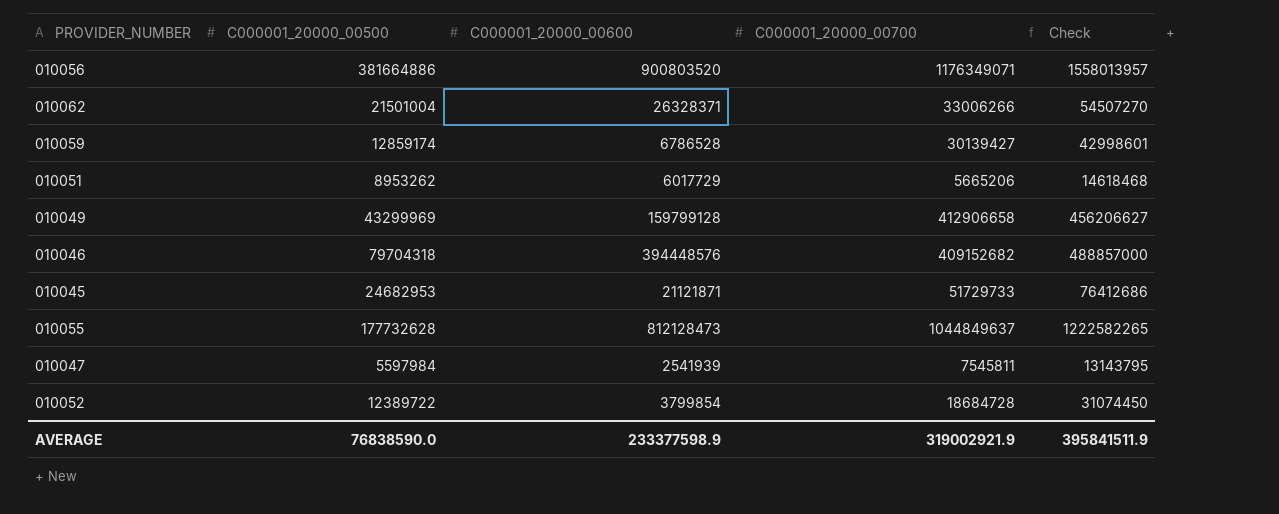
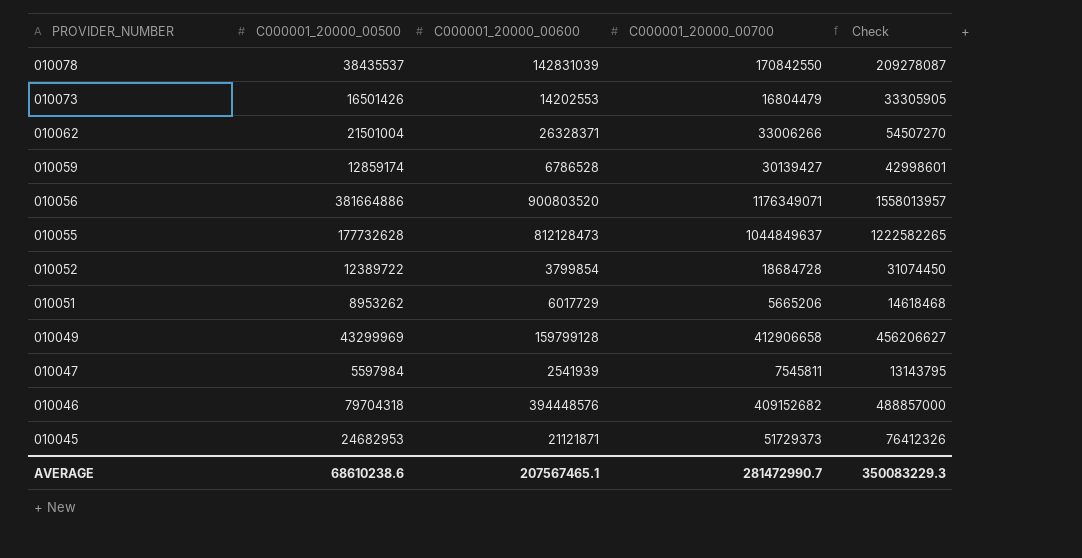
row order: none -> PROVIDER_NUMBER descending
row 010078: none -> 38435537 | 142831039 | 170842550 | 209278087
row 010073: none -> 16501426 | 14202553 | 16804479 | 33305905
010045 | C000001_20000_00700: 51729733 -> 51729373
010045 | Check: 76412686 -> 76412326
AVERAGE | C000001_20000_00500: 76838590.0 -> 68610238.6
AVERAGE | C000001_20000_00600: 233377598.9 -> 207567465.1
AVERAGE | C000001_20000_00700: 319002921.9 -> 281472990.7
AVERAGE | Check: 395841511.9 -> 350083229.3

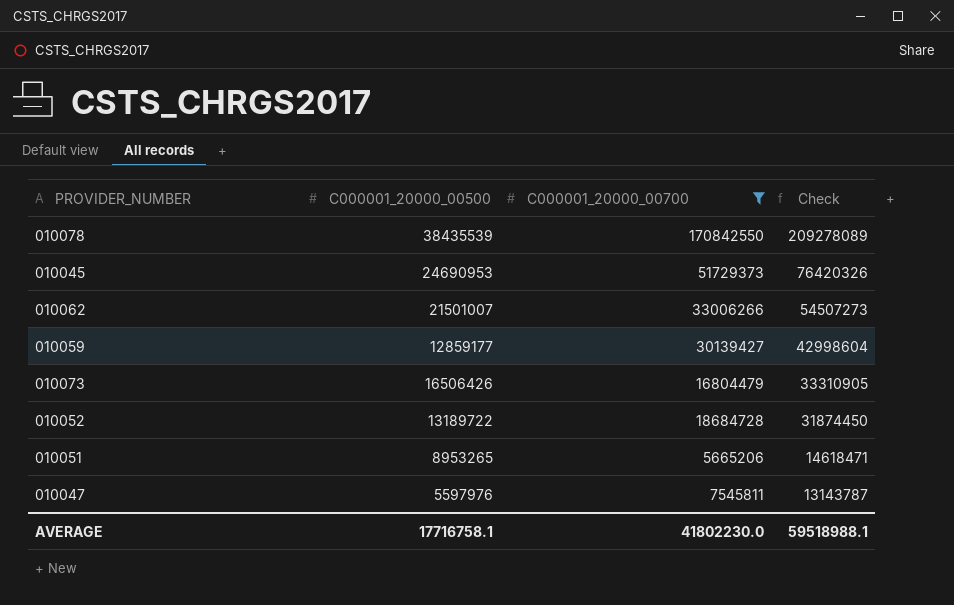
filter: none -> C000001_20000_00700 <= 170842550
row order: PROVIDER_NUMBER descending -> Check descending
column C000001_20000_00600 | position: 3 -> none
010078 | C000001_20000_00500: 38435537 -> 38435539
010078 | Check: 209278087 -> 209278089
010045 | C000001_20000_00500: 24682953 -> 24690953
010045 | Check: 76412326 -> 76420326
010062 | C000001_20000_00500: 21501004 -> 21501007
010062 | Check: 54507270 -> 54507273
010059 | C000001_20000_00500: 12859174 -> 12859177
010059 | Check: 42998601 -> 42998604
010073 | C000001_20000_00500: 16501426 -> 16506426
010073 | Check: 33305905 -> 33310905
010052 | C000001_20000_00500: 12389722 -> 13189722
010052 | Check: 31074450 -> 31874450
010051 | C000001_20000_00500: 8953262 -> 8953265
010051 | Check: 14618468 -> 14618471
010047 | C000001_20000_00500: 5597984 -> 5597976
010047 | Check: 13143795 -> 13143787
AVERAGE | C000001_20000_00500: 68610238.6 -> 17716758.1
AVERAGE | C000001_20000_00700: 281472990.7 -> 41802230.0
AVERAGE | Check: 350083229.3 -> 59518988.1

